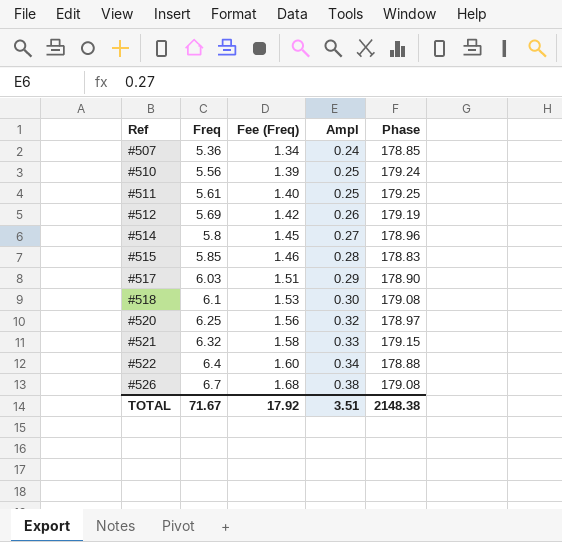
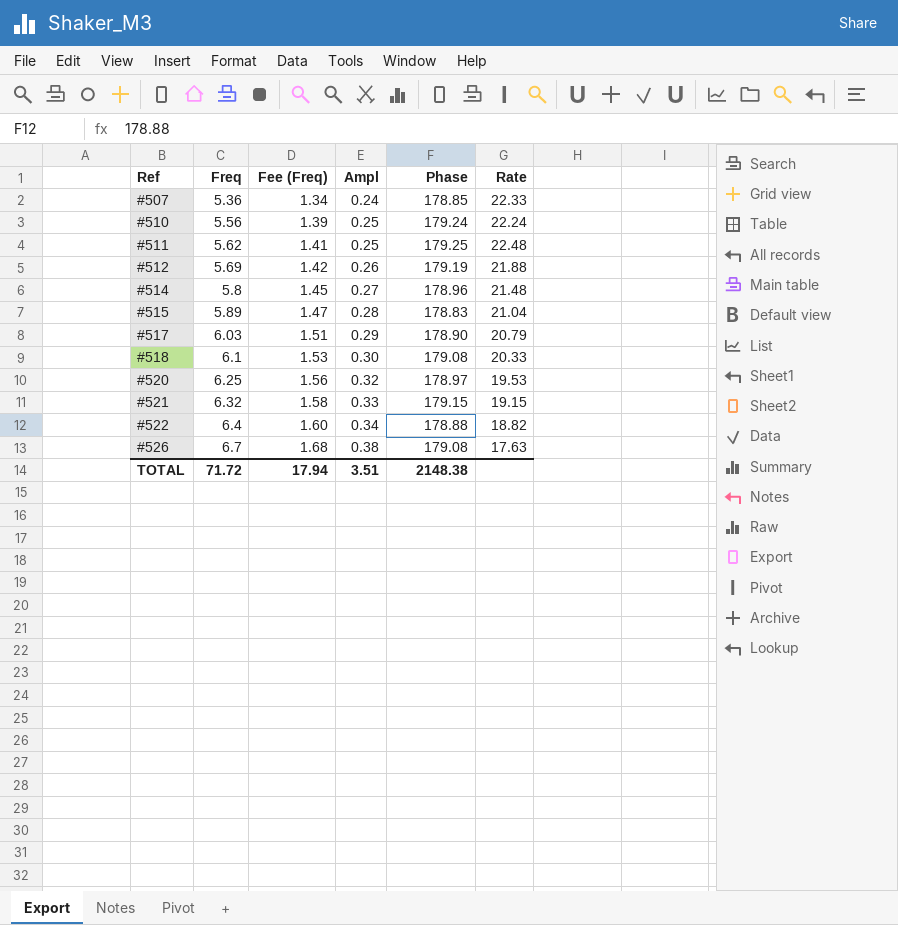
column Rate | formula: none -> [Freq] / [Ampl]
#511 | Freq: 5.61 -> 5.62
#511 | Fee (Freq): 1.40 -> 1.41
#515 | Freq: 5.85 -> 5.89
#515 | Fee (Freq): 1.46 -> 1.47
TOTAL | Freq: 71.67 -> 71.72
TOTAL | Fee (Freq): 17.92 -> 17.94

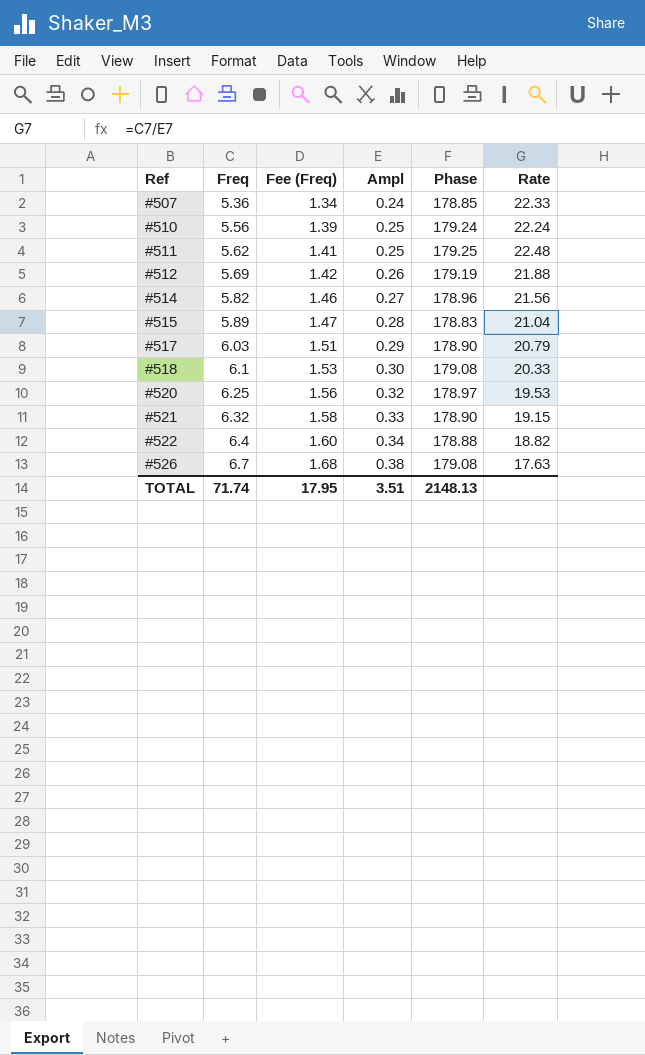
#514 | Freq: 5.8 -> 5.82
#514 | Fee (Freq): 1.45 -> 1.46
#514 | Rate: 21.48 -> 21.56
#521 | Phase: 179.15 -> 178.90
TOTAL | Freq: 71.72 -> 71.74
TOTAL | Fee (Freq): 17.94 -> 17.95
TOTAL | Phase: 2148.38 -> 2148.13

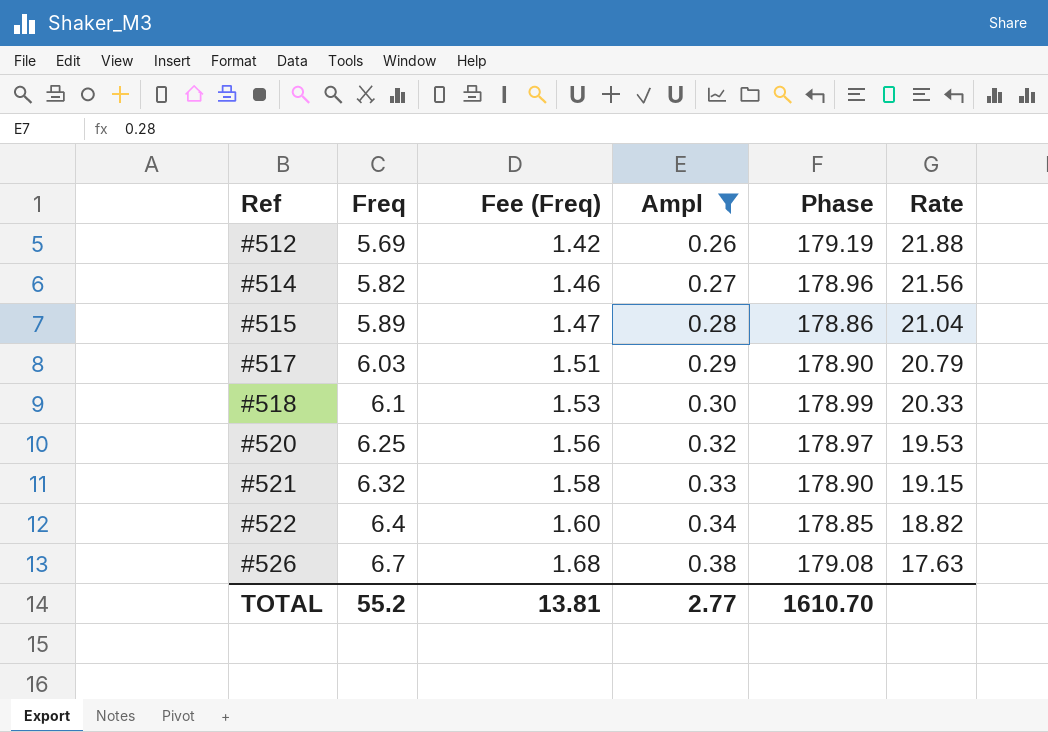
filter: none -> Ampl >= 0.26
#515 | Phase: 178.83 -> 178.86
#518 | Phase: 179.08 -> 178.99
#522 | Phase: 178.88 -> 178.85
TOTAL | Freq: 71.74 -> 55.2
TOTAL | Fee (Freq): 17.95 -> 13.81
TOTAL | Ampl: 3.51 -> 2.77
TOTAL | Phase: 2148.13 -> 1610.70

